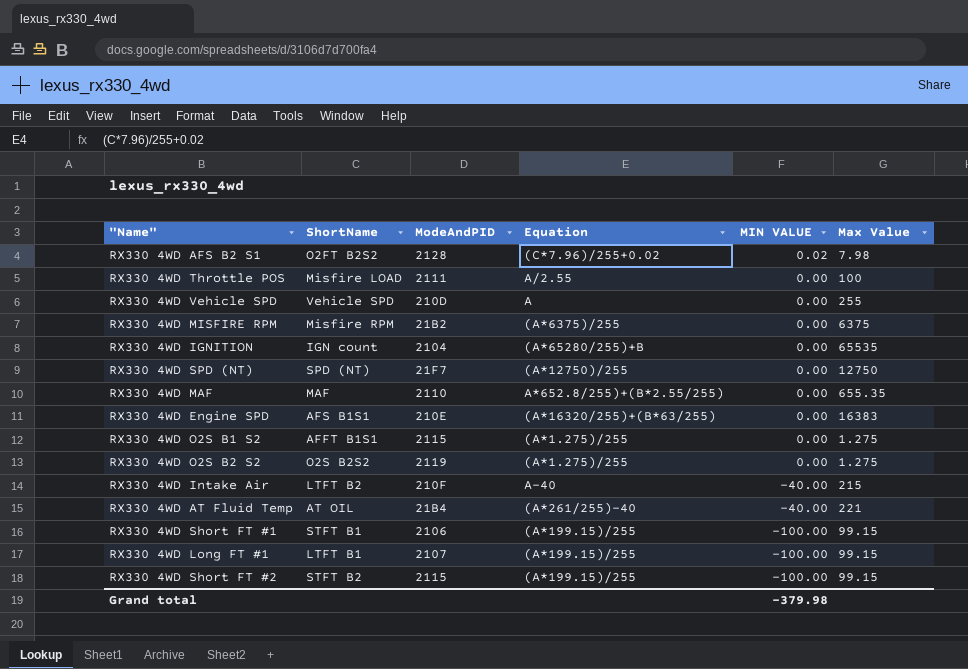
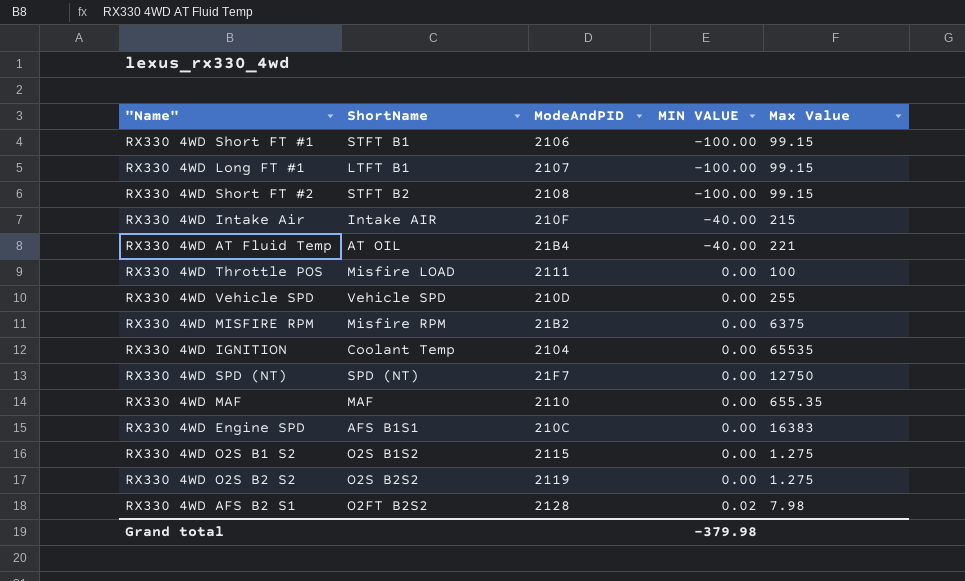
row order: MIN VALUE descending -> MIN VALUE ascending
column Equation | position: 4 -> none
RX330 4WD Short FT #2 | ModeAndPID: 2115 -> 2108
RX330 4WD Intake Air | ShortName: LTFT B2 -> Intake AIR
RX330 4WD IGNITION | ShortName: IGN count -> Coolant Temp
RX330 4WD Engine SPD | ModeAndPID: 210E -> 210C
RX330 4WD O2S B1 S2 | ShortName: AFFT B1S1 -> O2S B1S2

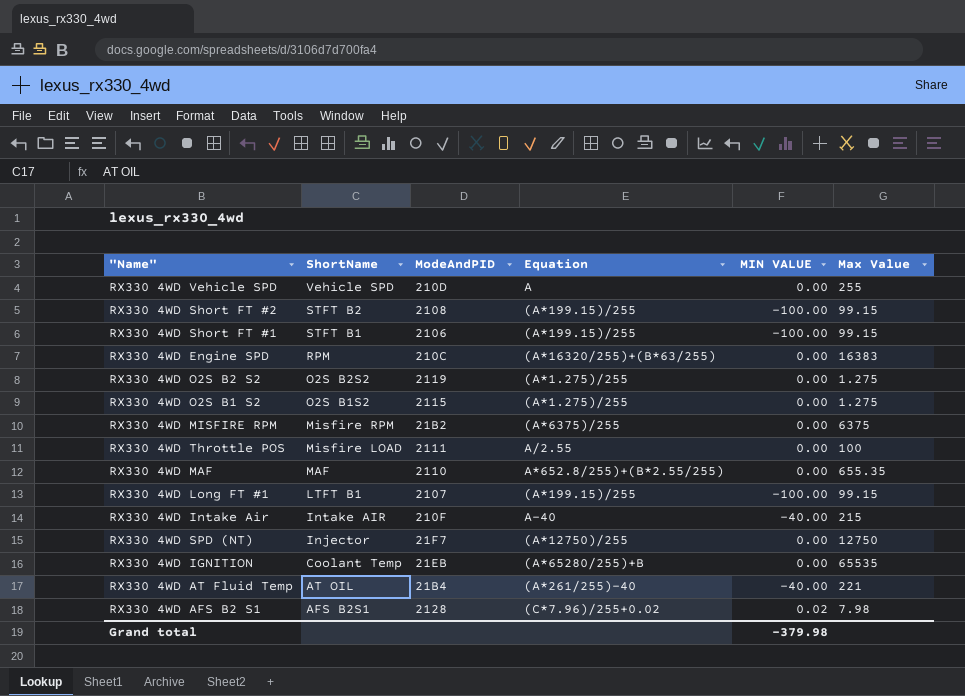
row order: MIN VALUE ascending -> ShortName descending
column Equation | position: none -> 4
RX330 4WD Engine SPD | ShortName: AFS B1S1 -> RPM
RX330 4WD SPD (NT) | ShortName: SPD (NT) -> Injector
RX330 4WD IGNITION | ModeAndPID: 2104 -> 21EB
RX330 4WD AFS B2 S1 | ShortName: O2FT B2S2 -> AFS B2S1

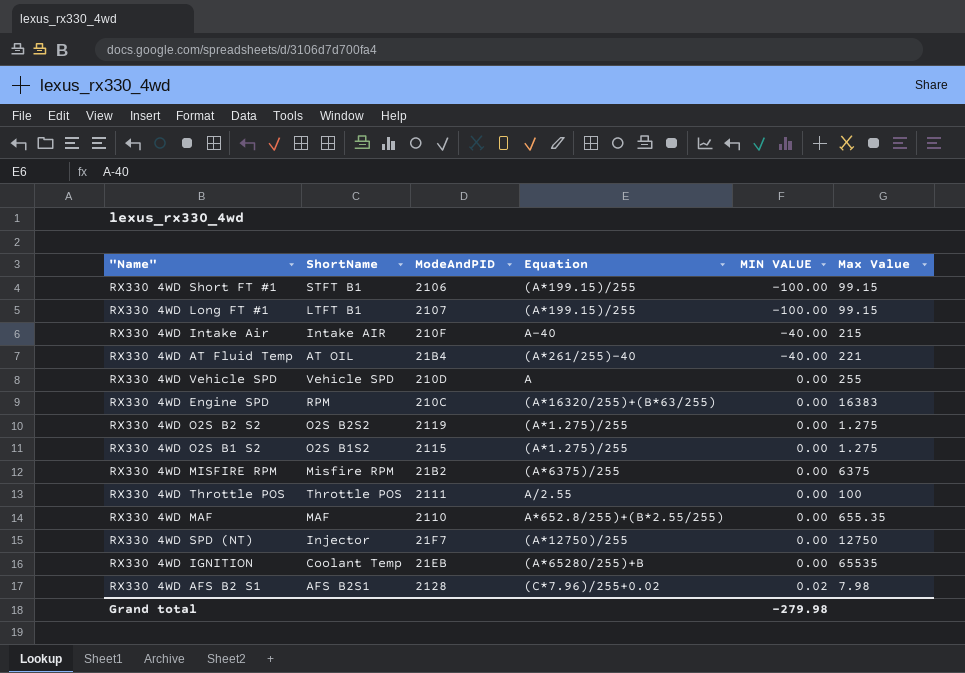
row order: ShortName descending -> MIN VALUE ascending
row RX330 4WD Short FT #2: STFT B2 | 2108 | (A*199.15)/255 | -100.00 | 99.15 -> none
RX330 4WD Throttle POS | ShortName: Misfire LOAD -> Throttle POS
Grand total | MIN VALUE: -379.98 -> -279.98

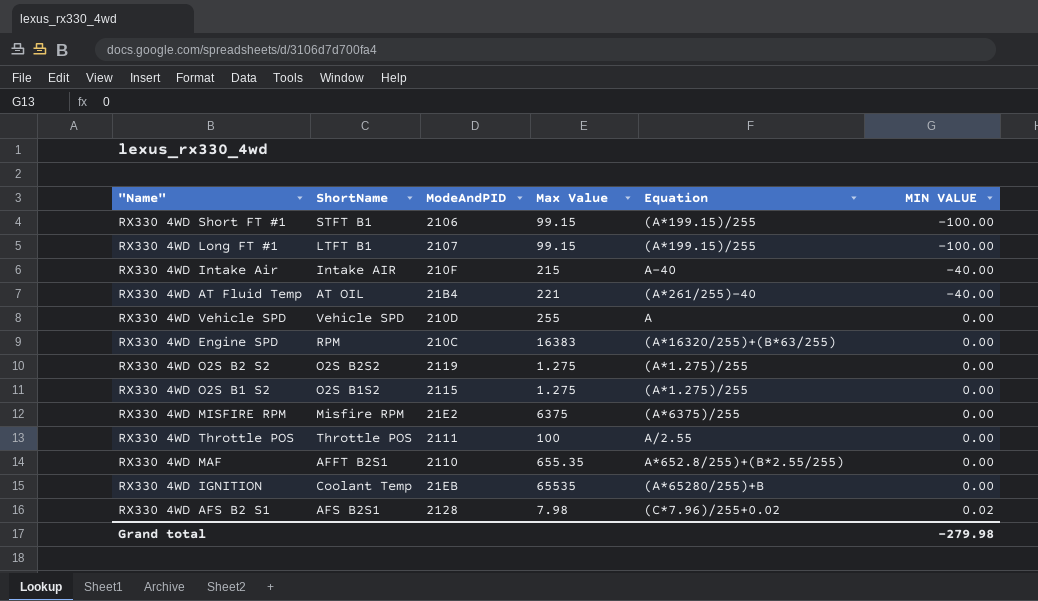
column Max Value | position: 6 -> 4
row RX330 4WD SPD (NT): Injector | 21F7 | (A*12750)/255 | 0.00 | 12750 -> none
RX330 4WD MISFIRE RPM | ModeAndPID: 21B2 -> 21E2
RX330 4WD MAF | ShortName: MAF -> AFFT B2S1

